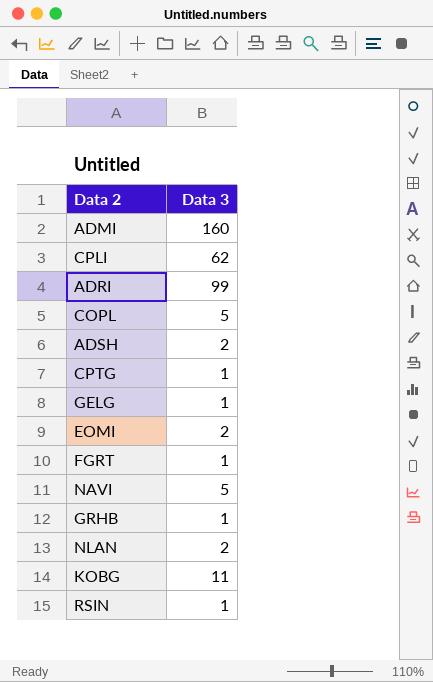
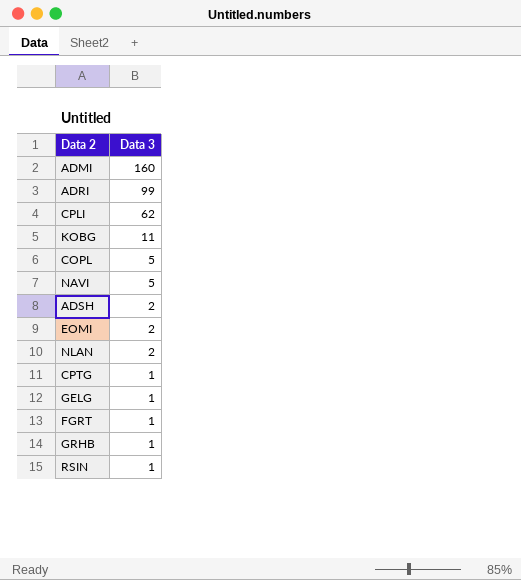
row order: none -> Data 3 descending

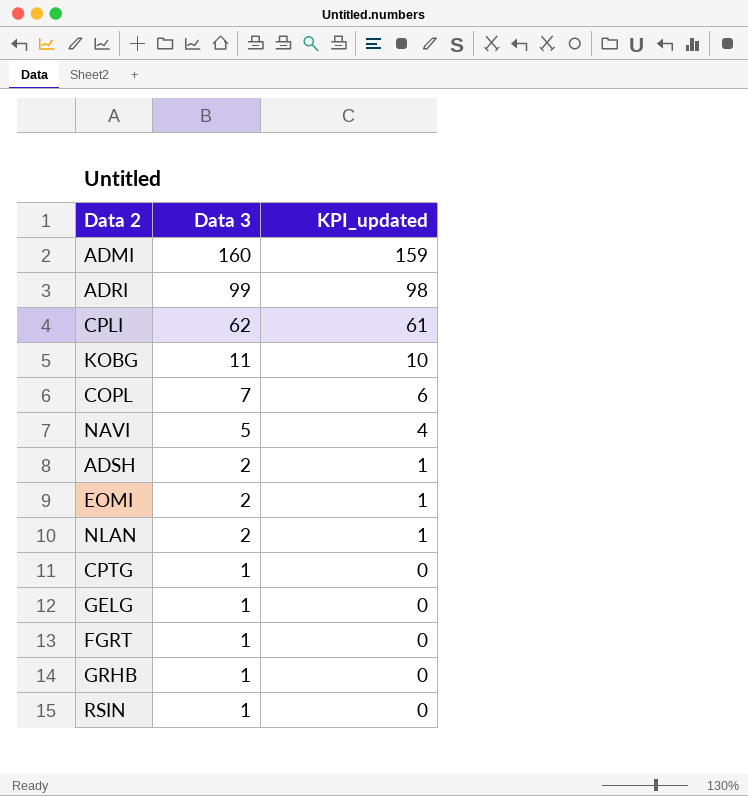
column KPI_updated | formula: none -> [Data 3] - 1
COPL | Data 3: 5 -> 7

